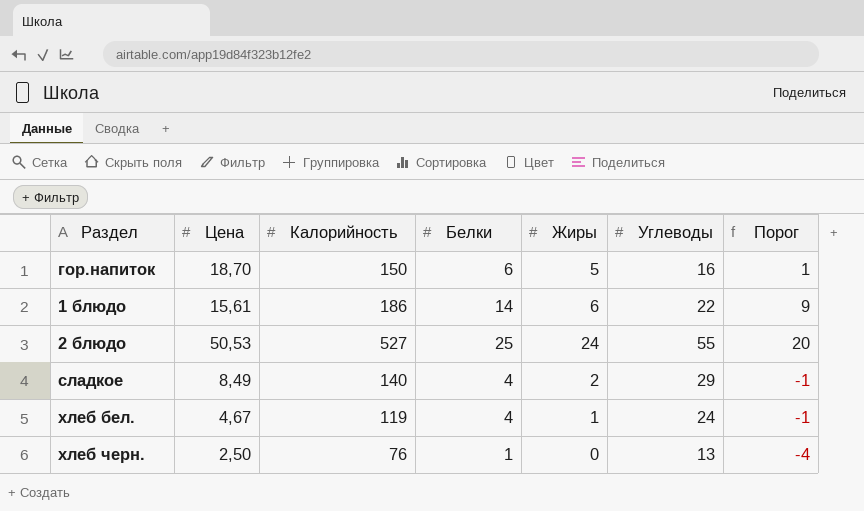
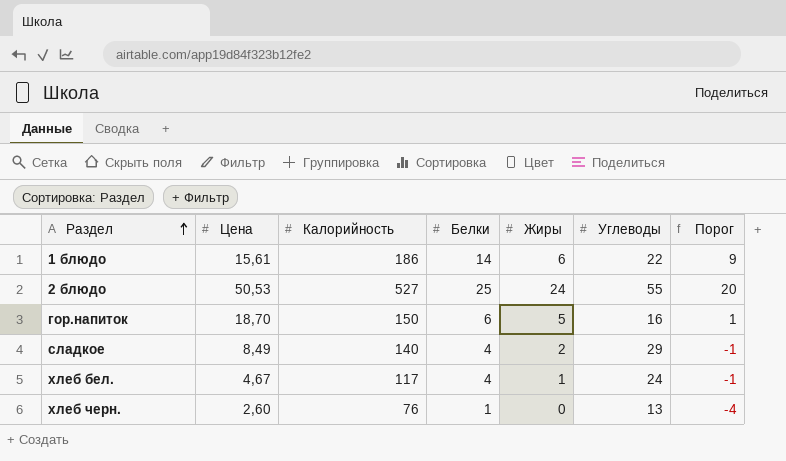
row order: none -> Раздел ascending
хлеб бел. | Калорийность: 119 -> 117
хлеб черн. | Цена: 2,50 -> 2,60

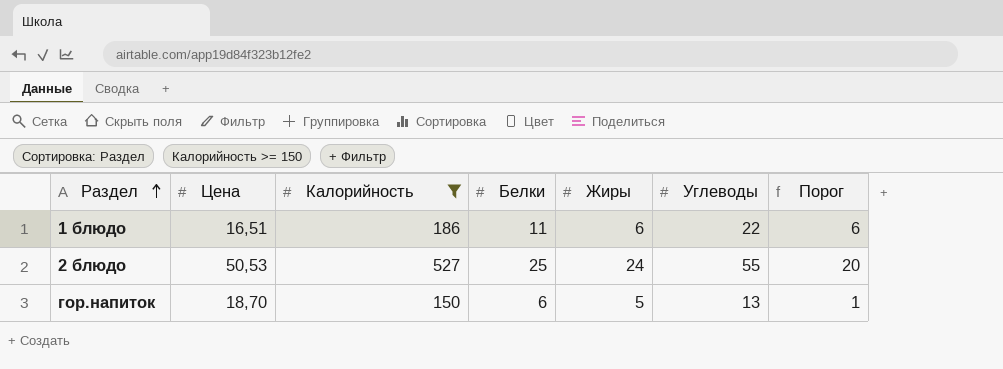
filter: none -> Калорийность >= 150
1 блюдо | Цена: 15,61 -> 16,51
1 блюдо | Белки: 14 -> 11
1 блюдо | Порог: 9 -> 6
гор.напиток | Углеводы: 16 -> 13

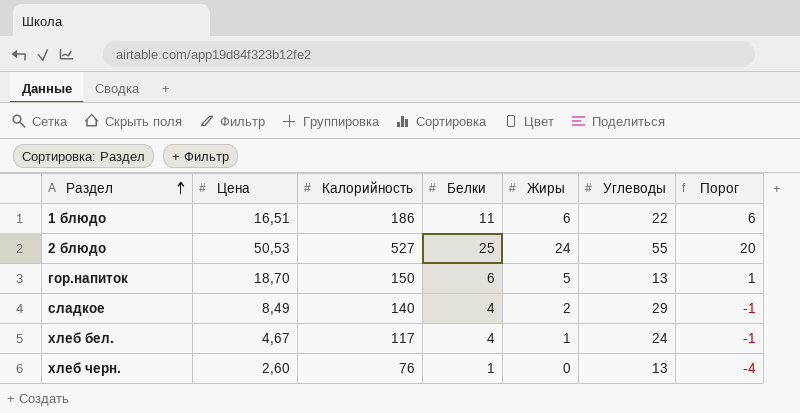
filter: Калорийность >= 150 -> none

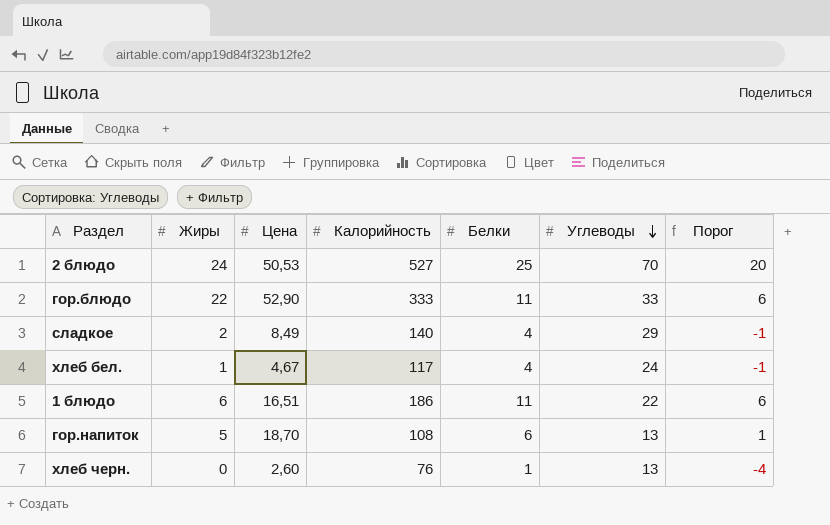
row order: Раздел ascending -> Углеводы descending
column Жиры | position: 5 -> 2
2 блюдо | Углеводы: 55 -> 70
row гор.блюдо: none -> 22 | 52,90 | 333 | 11 | 33 | 6
гор.напиток | Калорийность: 150 -> 108

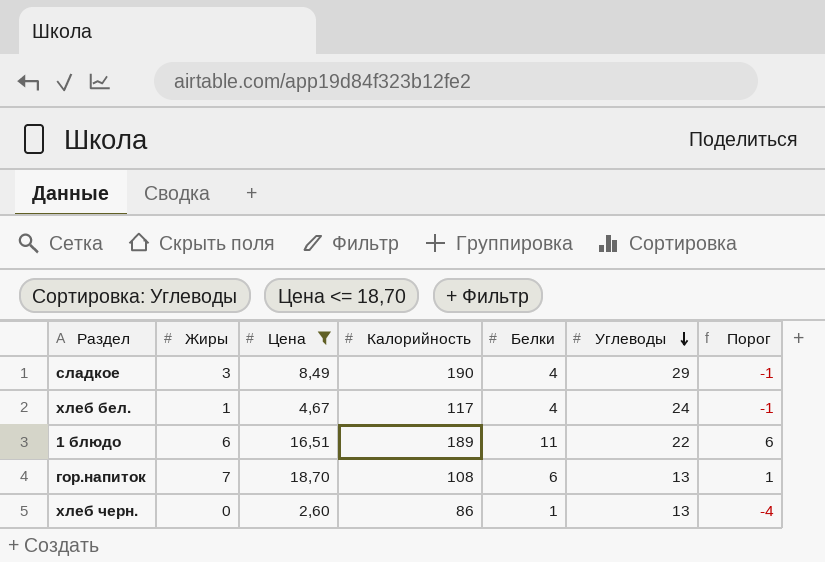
filter: none -> Цена <= 18,70
сладкое | Жиры: 2 -> 3
сладкое | Калорийность: 140 -> 190
1 блюдо | Калорийность: 186 -> 189
гор.напиток | Жиры: 5 -> 7
хлеб черн. | Калорийность: 76 -> 86

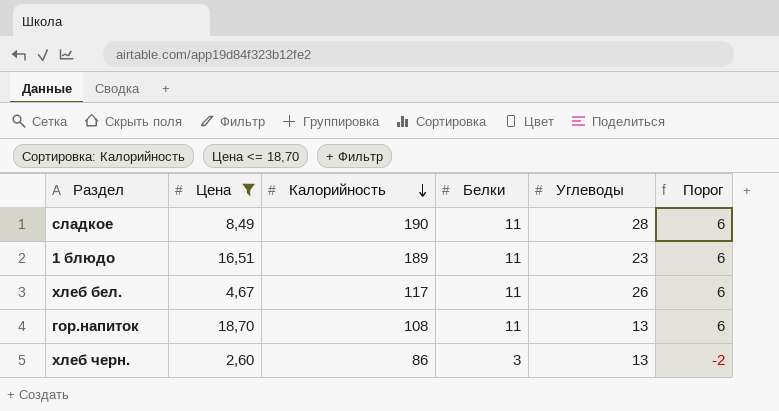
row order: Углеводы descending -> Калорийность descending
column Жиры | position: 2 -> none
сладкое | Белки: 4 -> 11
сладкое | Углеводы: 29 -> 28
сладкое | Порог: -1 -> 6
1 блюдо | Углеводы: 22 -> 23
хлеб бел. | Белки: 4 -> 11
хлеб бел. | Углеводы: 24 -> 26
хлеб бел. | Порог: -1 -> 6
гор.напиток | Белки: 6 -> 11
гор.напиток | Порог: 1 -> 6
хлеб черн. | Белки: 1 -> 3
хлеб черн. | Порог: -4 -> -2

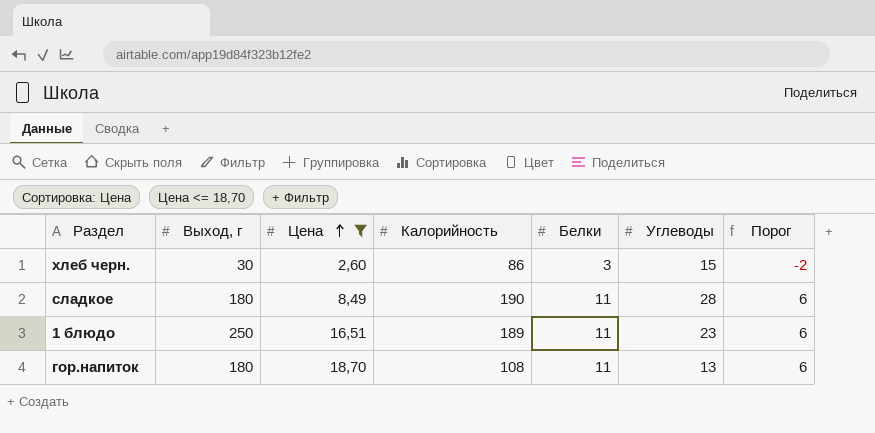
row order: Калорийность descending -> Цена ascending
column Выход, г | position: none -> 2
row хлеб бел.: 4,67 | 117 | 11 | 26 | 6 -> none
хлеб черн. | Углеводы: 13 -> 15

